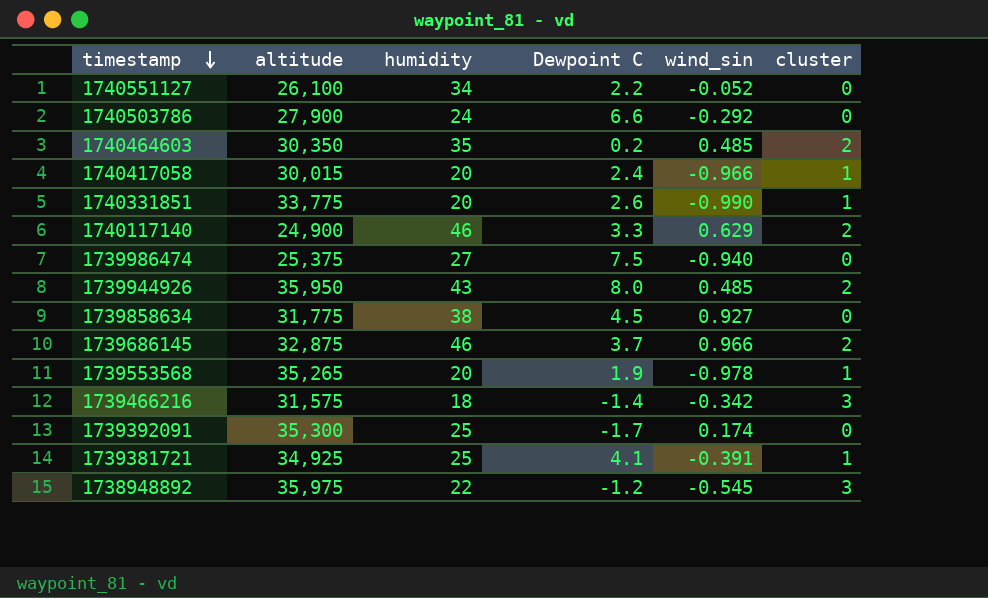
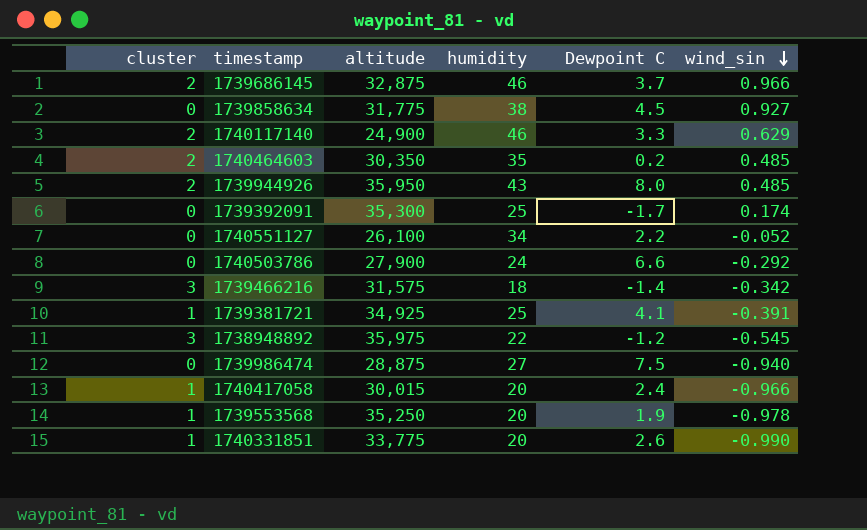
row order: timestamp descending -> wind_sin descending
column cluster | position: 6 -> 1
1739986474 | altitude: 25,375 -> 28,875
1739553568 | altitude: 35,265 -> 35,250

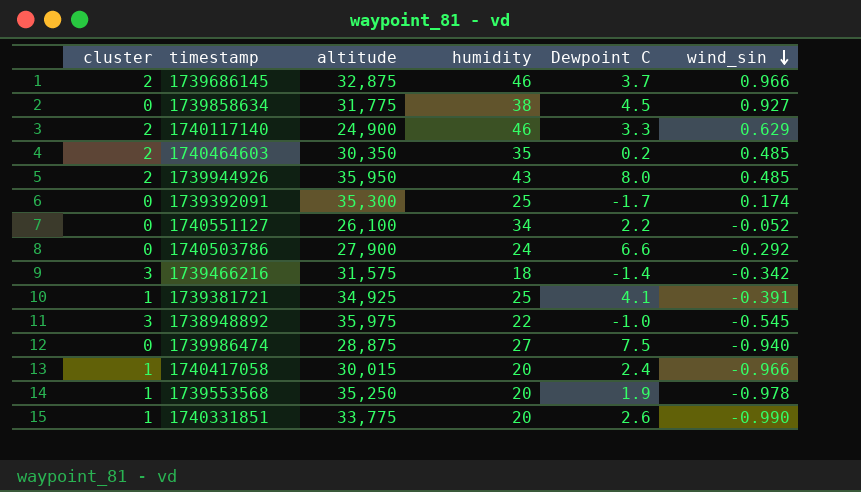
1738948892 | Dewpoint C: -1.2 -> -1.0

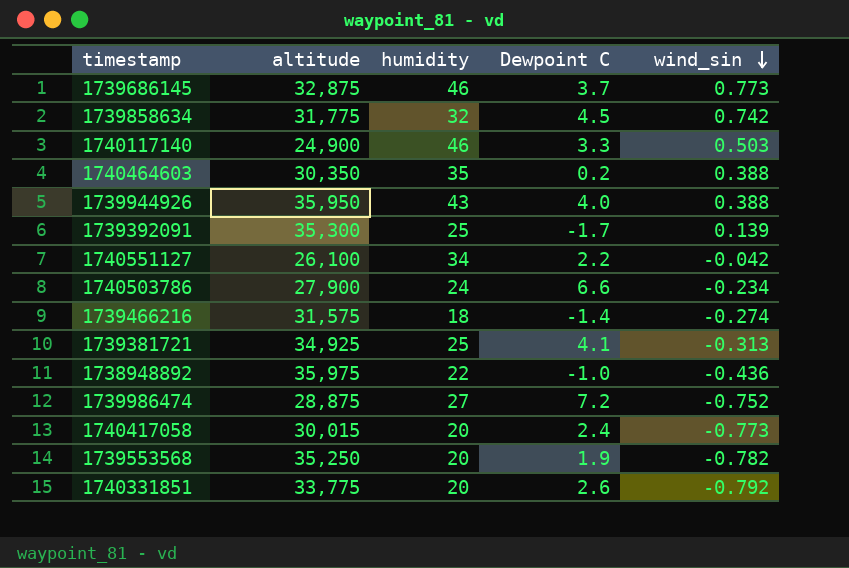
column cluster | position: 1 -> none
1739686145 | wind_sin: 0.966 -> 0.773
1739858634 | humidity: 38 -> 32
1739858634 | wind_sin: 0.927 -> 0.742
1740117140 | wind_sin: 0.629 -> 0.503
1740464603 | wind_sin: 0.485 -> 0.388
1739944926 | Dewpoint C: 8.0 -> 4.0
1739944926 | wind_sin: 0.485 -> 0.388
1739392091 | wind_sin: 0.174 -> 0.139
1740551127 | wind_sin: -0.052 -> -0.042
1740503786 | wind_sin: -0.292 -> -0.234
1739466216 | wind_sin: -0.342 -> -0.274
1739381721 | wind_sin: -0.391 -> -0.313
1738948892 | wind_sin: -0.545 -> -0.436
1739986474 | Dewpoint C: 7.5 -> 7.2
1739986474 | wind_sin: -0.940 -> -0.752
1740417058 | wind_sin: -0.966 -> -0.773
1739553568 | wind_sin: -0.978 -> -0.782
1740331851 | wind_sin: -0.990 -> -0.792

